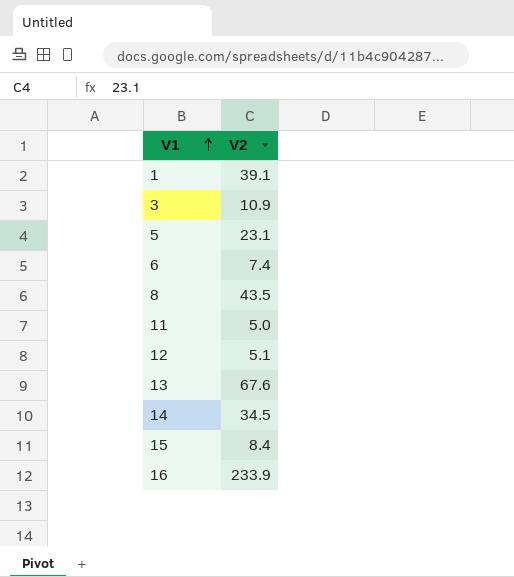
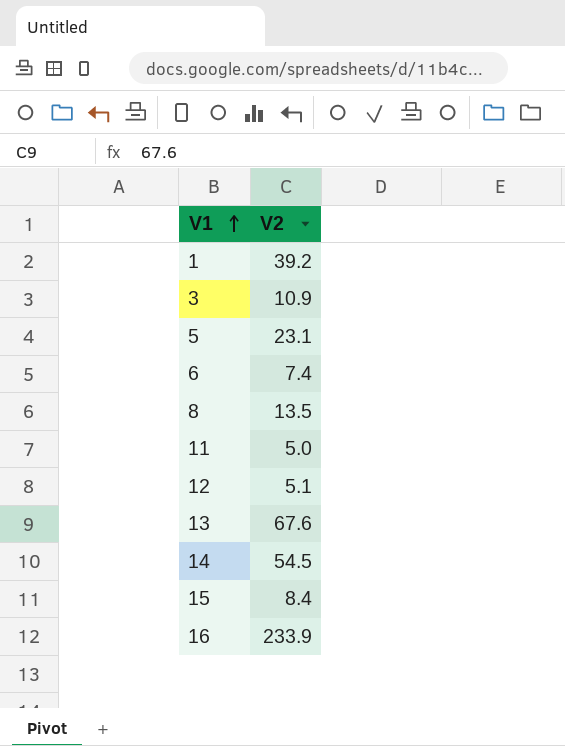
1 | V2: 39.1 -> 39.2
8 | V2: 43.5 -> 13.5
14 | V2: 34.5 -> 54.5

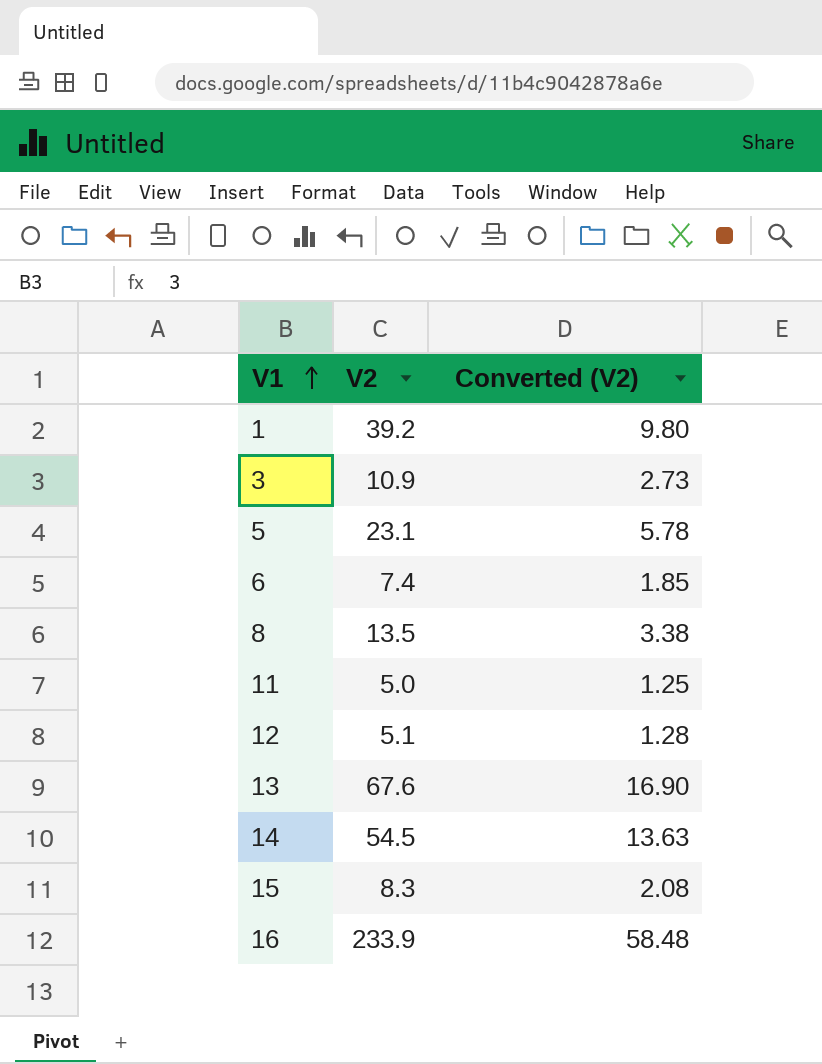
column Converted (V2) | formula: none -> [V2] * 0.25
15 | V2: 8.4 -> 8.3

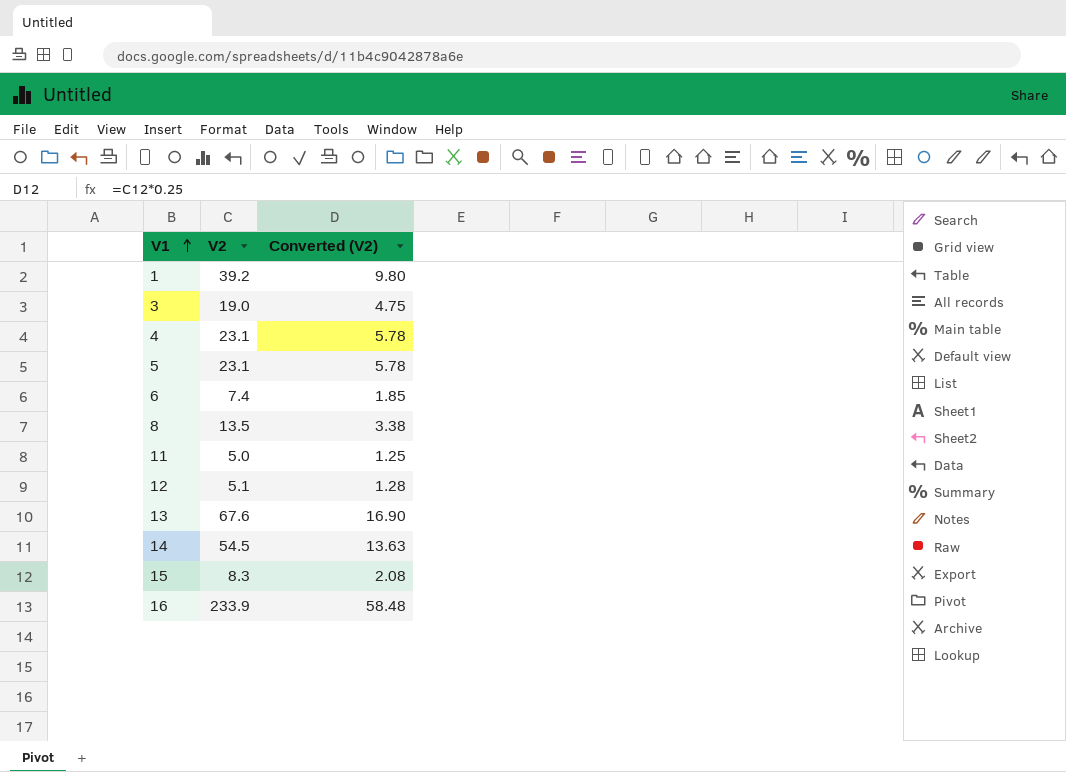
3 | V2: 10.9 -> 19.0
3 | Converted (V2): 2.73 -> 4.75
row 4: none -> 23.1 | 5.78

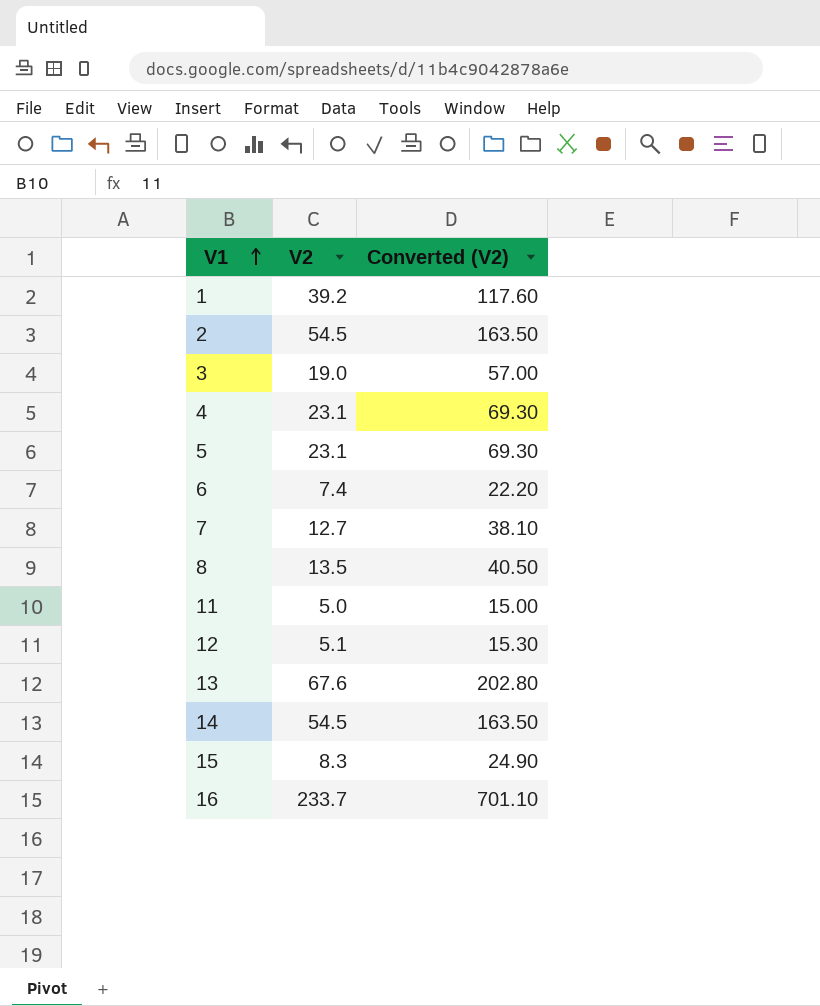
column Converted (V2) | formula: [V2] * 0.25 -> [V2] * 3
row 2: none -> 54.5 | 163.50
row 7: none -> 12.7 | 38.10
16 | V2: 233.9 -> 233.7

